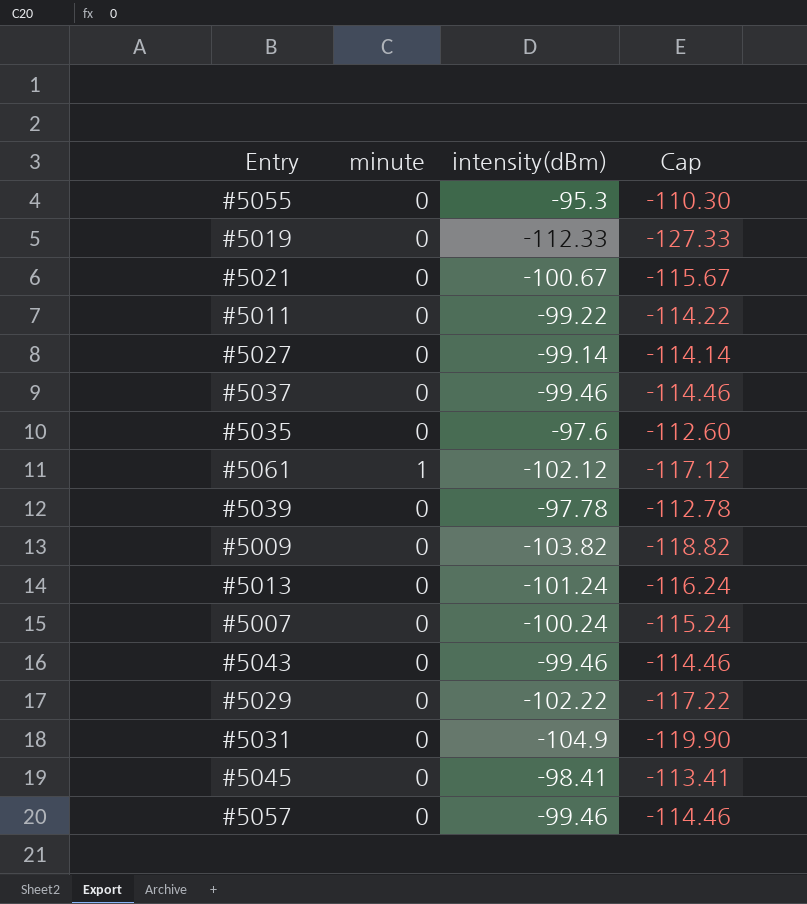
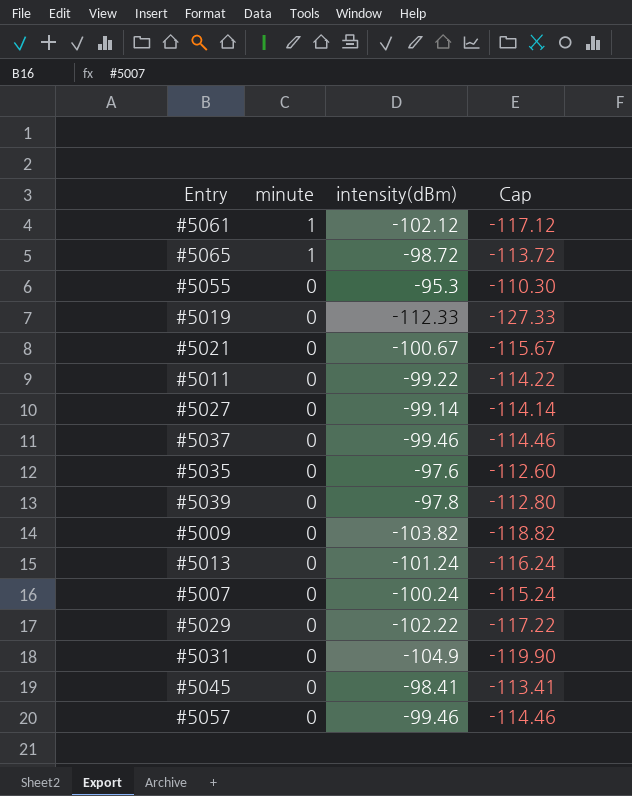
row order: none -> minute descending
row #5043: 0 | -99.46 | -114.46 -> none
row #5065: none -> 1 | -98.72 | -113.72
#5039 | intensity(dBm): -97.78 -> -97.8
#5039 | Cap: -112.78 -> -112.80

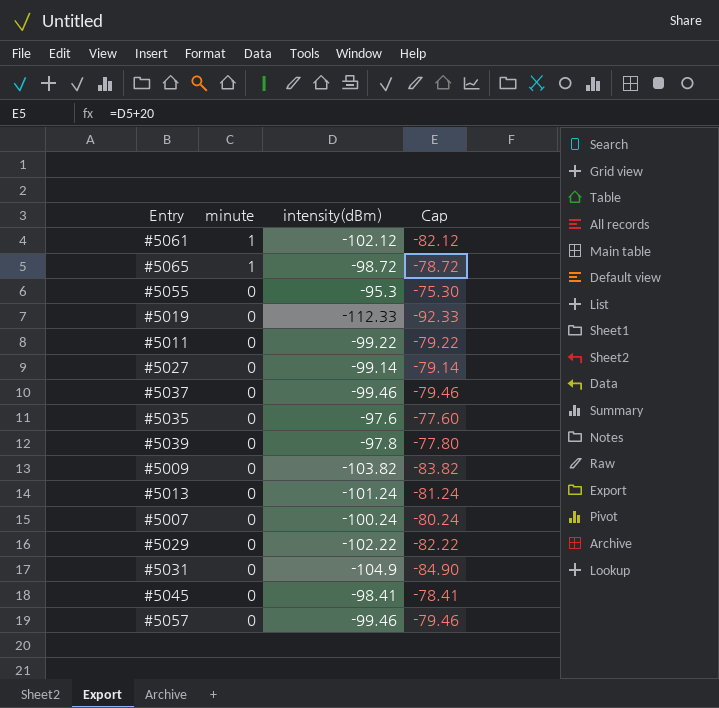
column Cap | formula: [intensity(dBm)] - 15 -> [intensity(dBm)] + 20
row #5021: 0 | -100.67 | -115.67 -> none

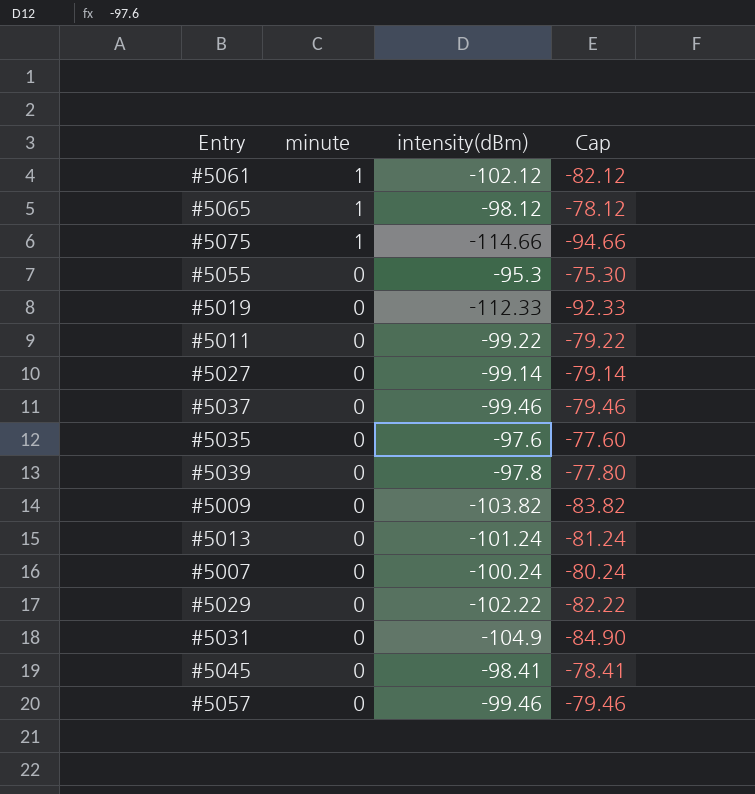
#5065 | intensity(dBm): -98.72 -> -98.12
#5065 | Cap: -78.72 -> -78.12
row #5075: none -> 1 | -114.66 | -94.66

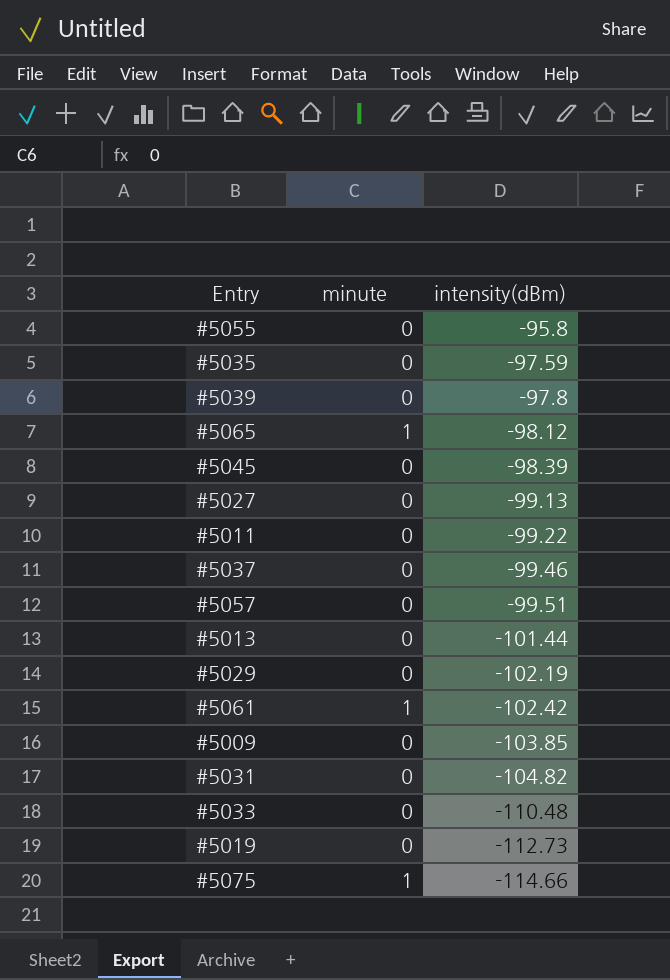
row order: minute descending -> intensity(dBm) descending
column Cap | formula: [intensity(dBm)] + 20 -> none
row #5007: 0 | -100.24 | -80.24 -> none
#5055 | intensity(dBm): -95.3 -> -95.8
#5035 | intensity(dBm): -97.6 -> -97.59
#5045 | intensity(dBm): -98.41 -> -98.39
#5027 | intensity(dBm): -99.14 -> -99.13
#5057 | intensity(dBm): -99.46 -> -99.51
#5013 | intensity(dBm): -101.24 -> -101.44
#5029 | intensity(dBm): -102.22 -> -102.19
#5061 | intensity(dBm): -102.12 -> -102.42
#5009 | intensity(dBm): -103.82 -> -103.85
#5031 | intensity(dBm): -104.9 -> -104.82
row #5033: none -> 0 | -110.48
#5019 | intensity(dBm): -112.33 -> -112.73

